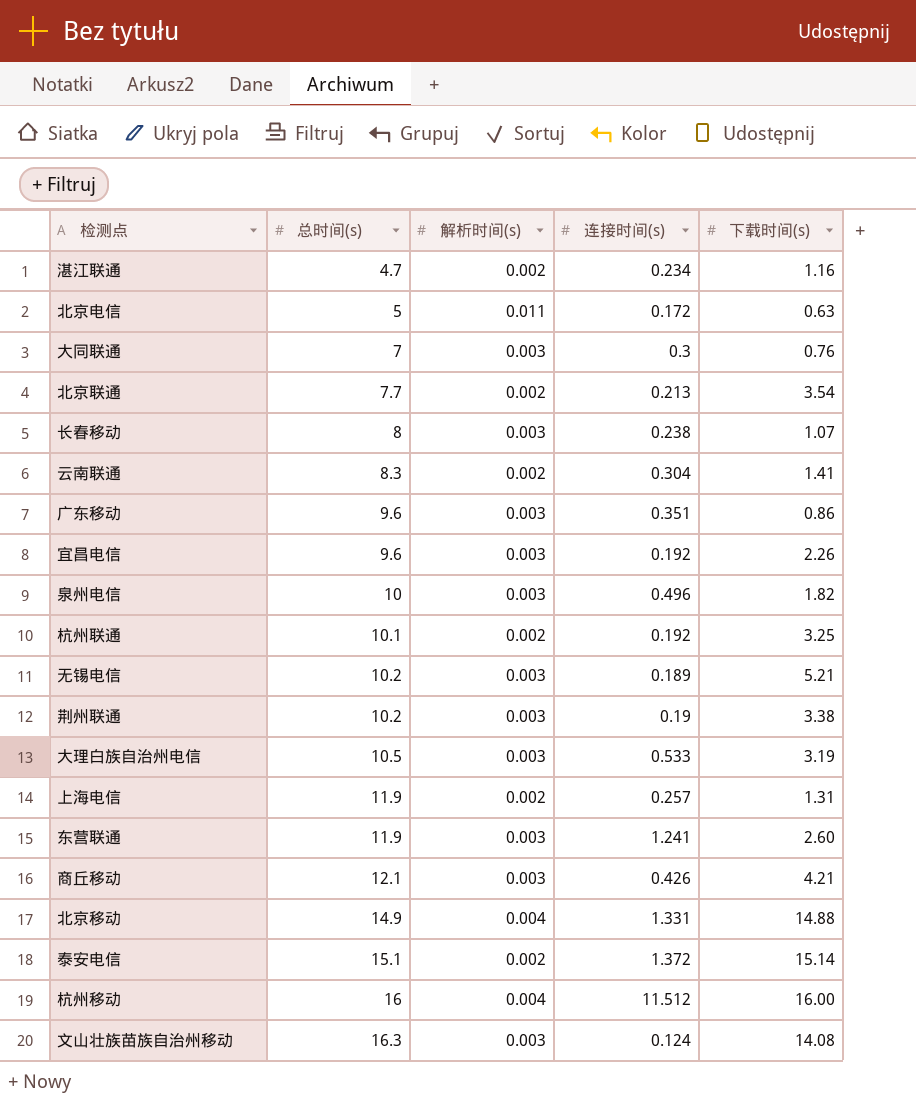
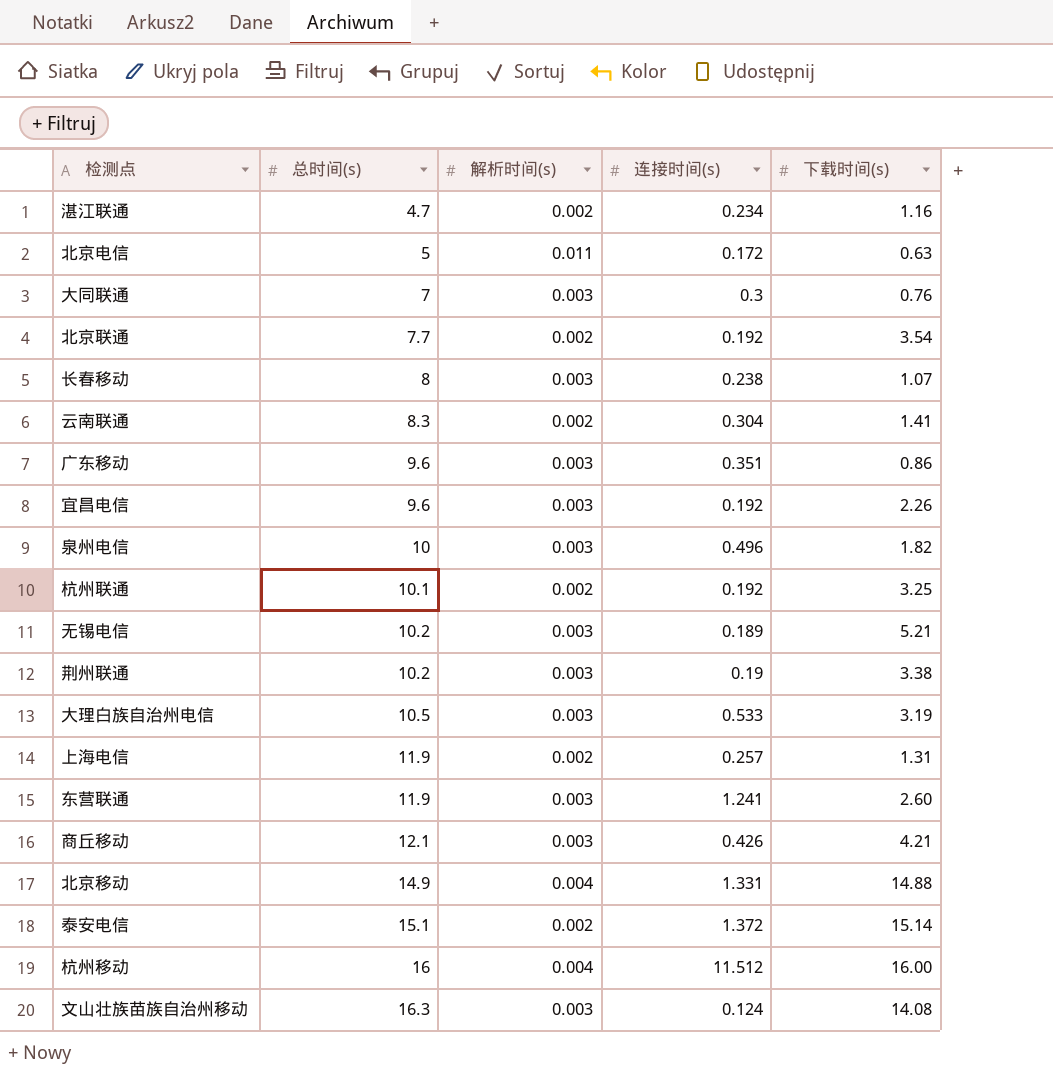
北京联通 | 连接时间(s): 0.213 -> 0.192

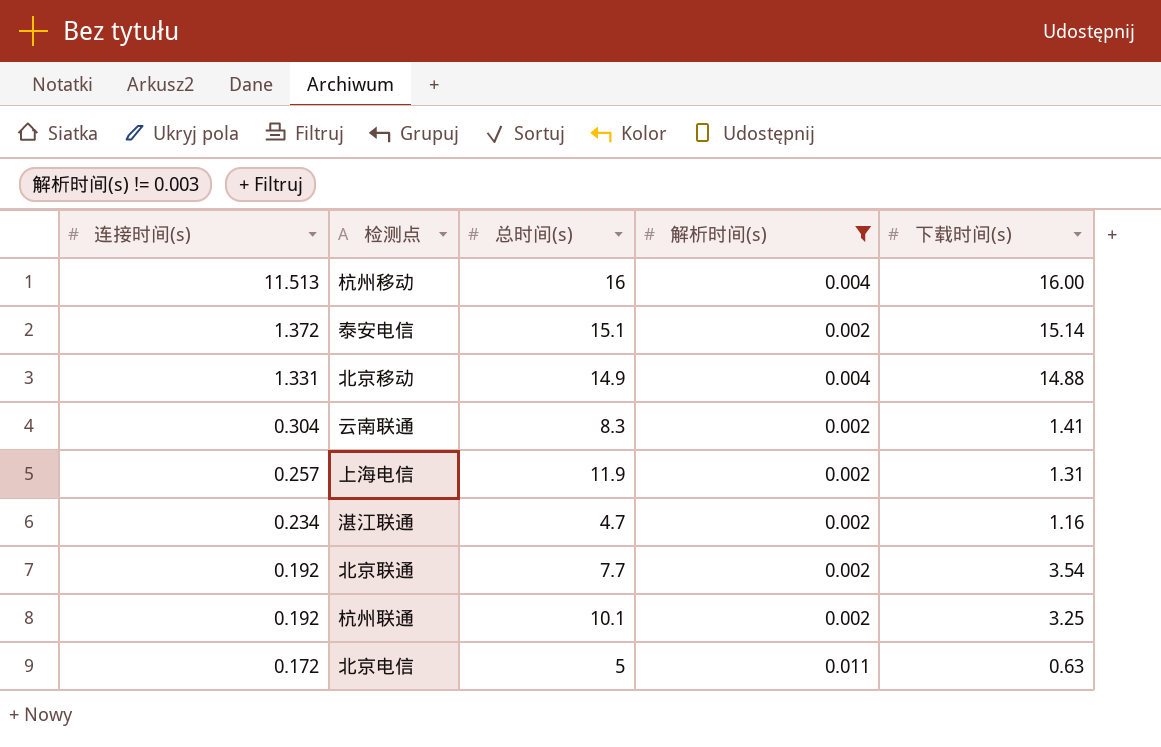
filter: none -> 解析时间(s) != 0.003
row order: 总时间(s) ascending -> 连接时间(s) descending
column 连接时间(s) | position: 4 -> 1
杭州移动 | 连接时间(s): 11.512 -> 11.513

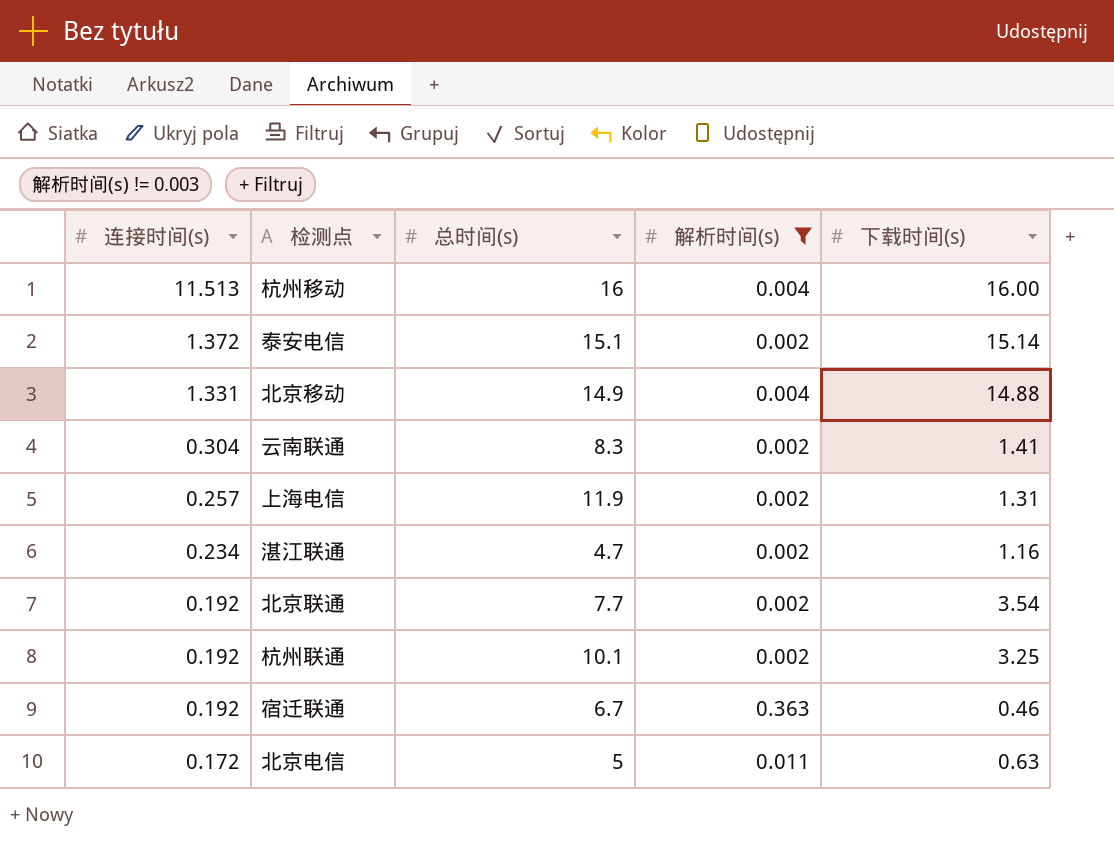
row 宿迁联通: none -> 0.192 | 6.7 | 0.363 | 0.46

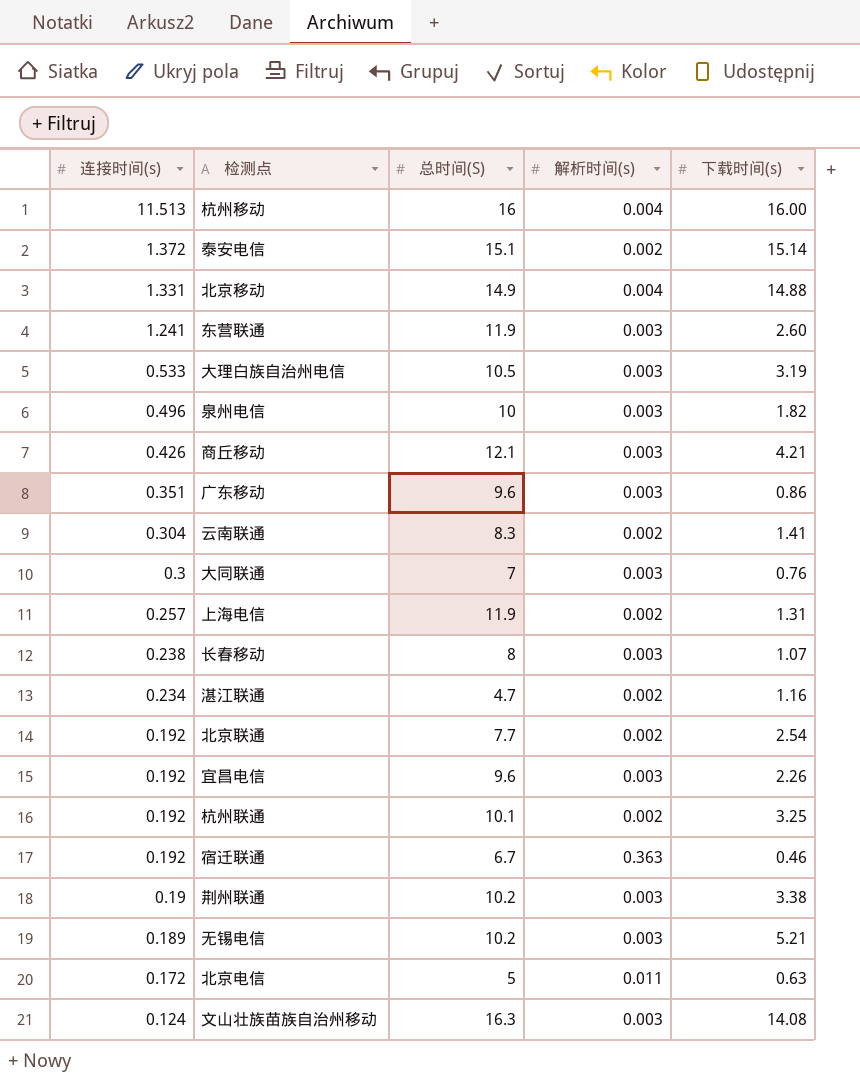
filter: 解析时间(s) != 0.003 -> none
column name: 总时间(s) -> 总时间(S)
北京联通 | 下载时间(s): 3.54 -> 2.54

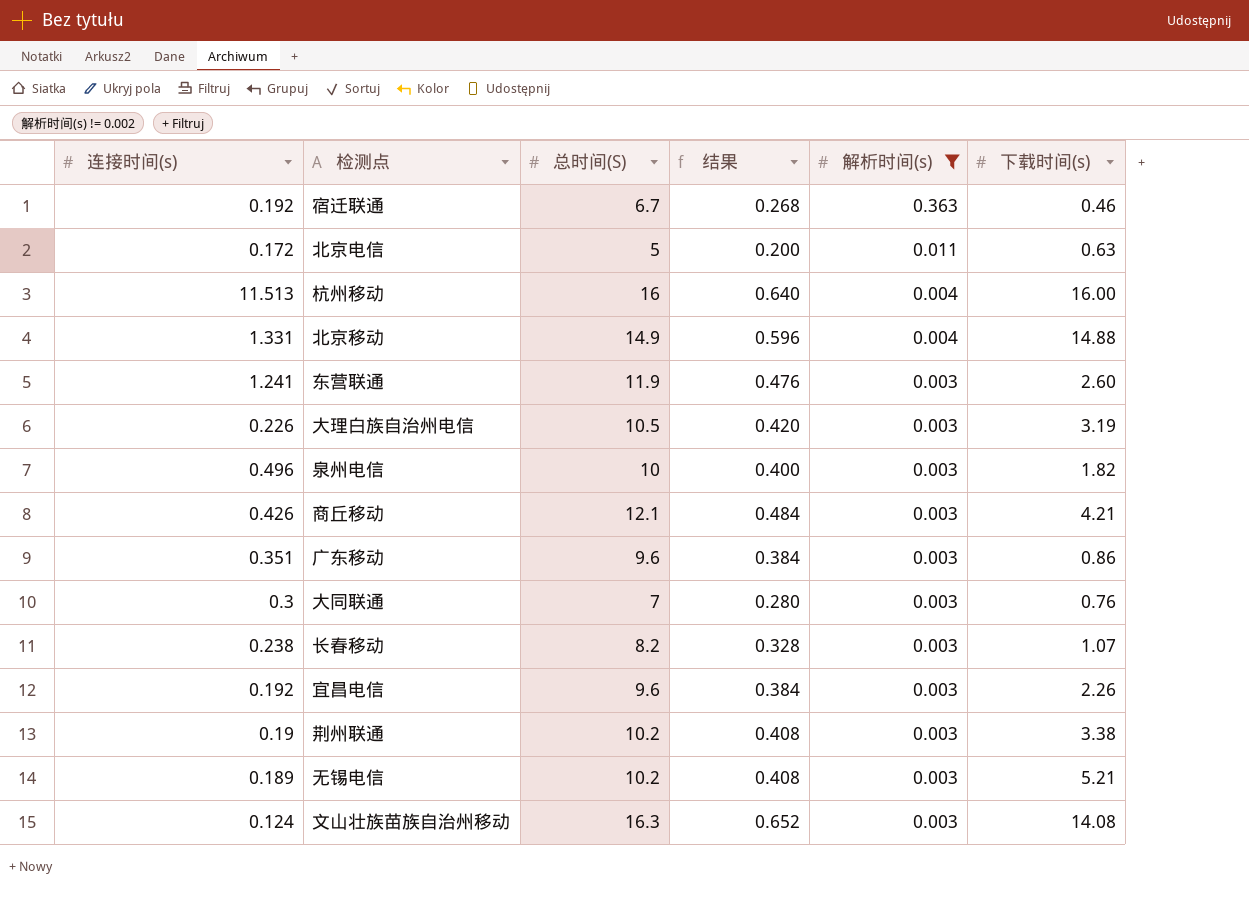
filter: none -> 解析时间(s) != 0.002
row order: 连接时间(s) descending -> 解析时间(s) descending
column 结果 | formula: none -> [总时间(S)] * 0.04
大理白族自治州电信 | 连接时间(s): 0.533 -> 0.226
长春移动 | 总时间(S): 8 -> 8.2

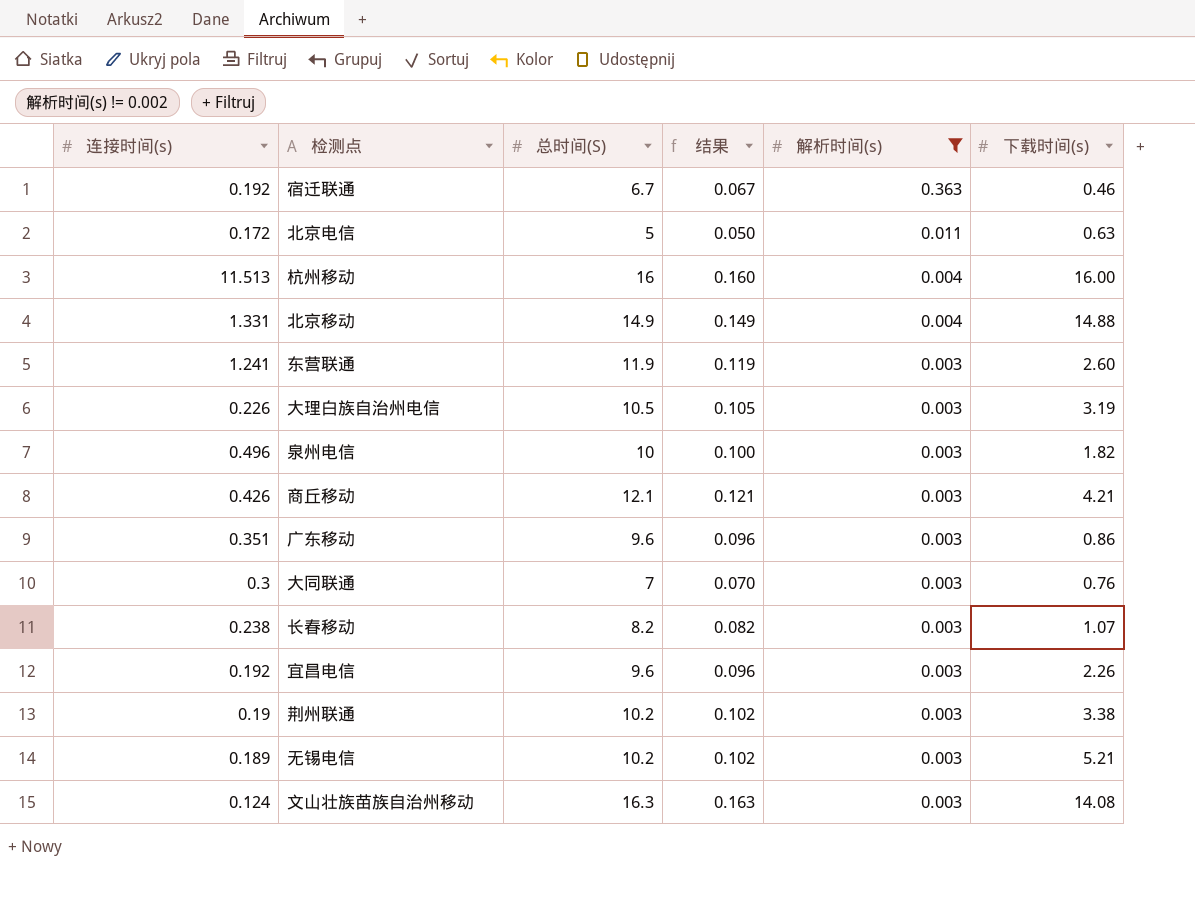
column 结果 | formula: [总时间(S)] * 0.04 -> [总时间(S)] * 0.01

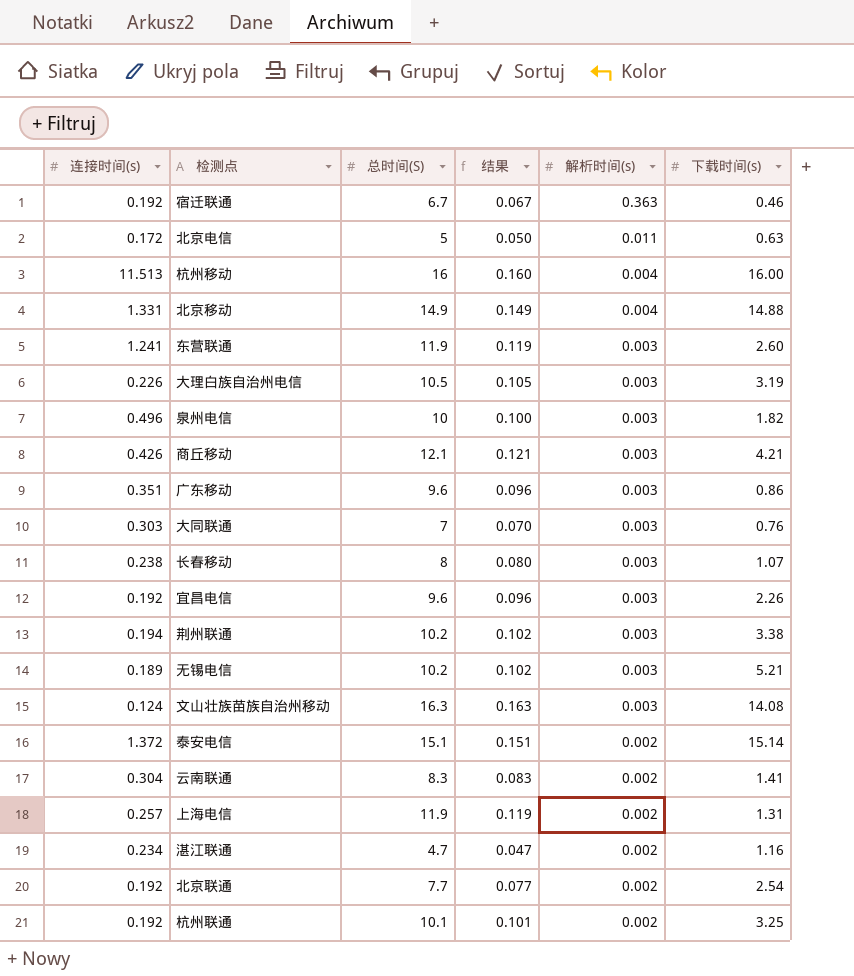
filter: 解析时间(s) != 0.002 -> none
大同联通 | 连接时间(s): 0.3 -> 0.303
长春移动 | 总时间(S): 8.2 -> 8
长春移动 | 结果: 0.082 -> 0.080
荆州联通 | 连接时间(s): 0.19 -> 0.194

